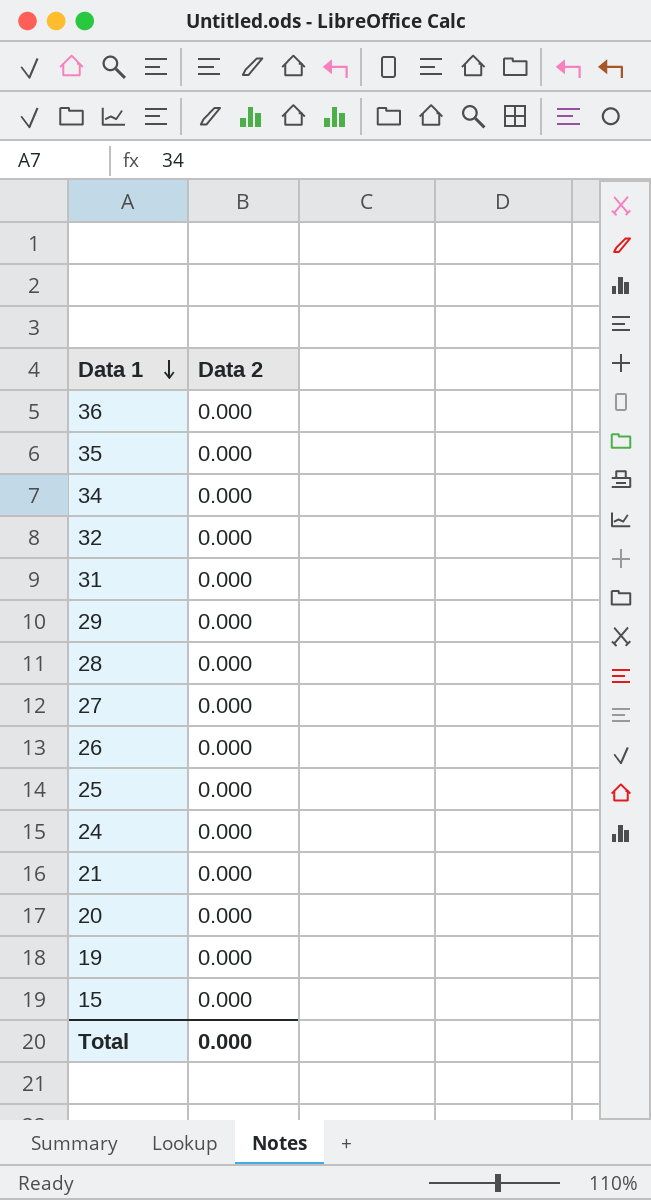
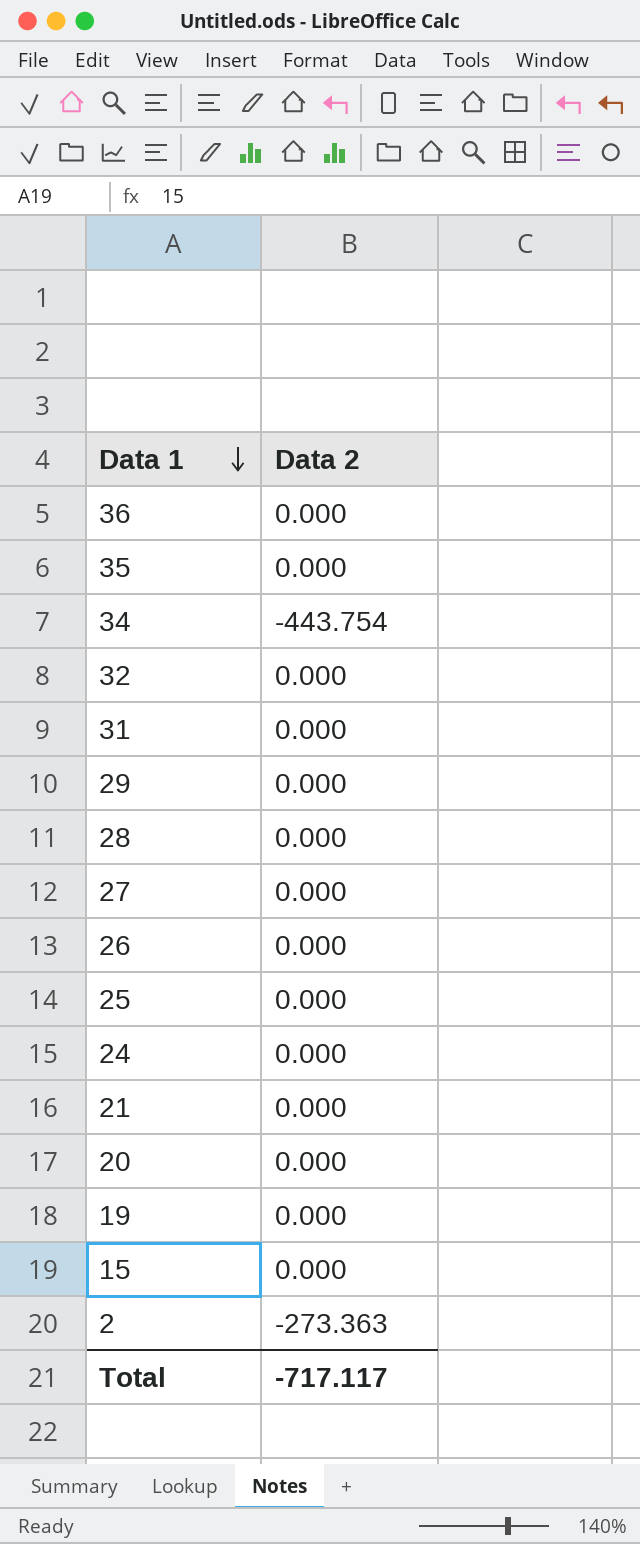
34 | Data 2: 0.000 -> -443.754
row 2: none -> -273.363
Total | Data 2: 0.000 -> -717.117

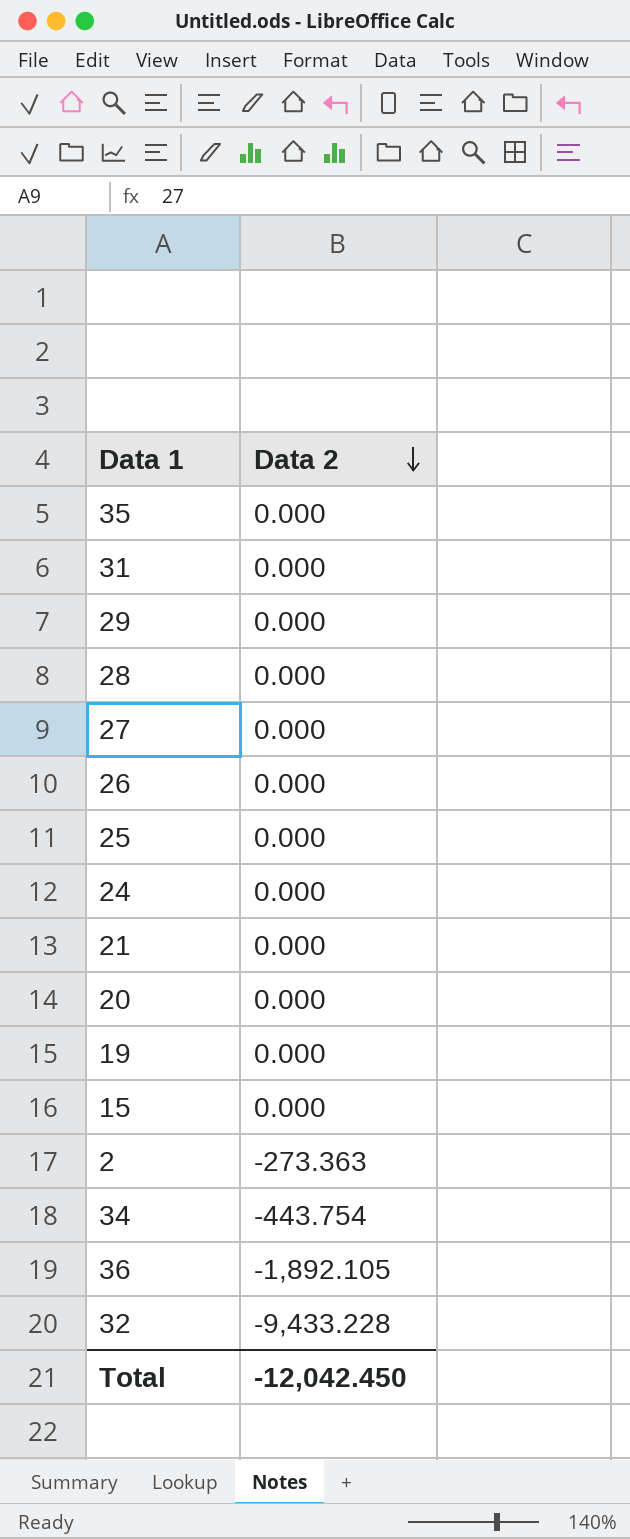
row order: Data 1 descending -> Data 2 descending
36 | Data 2: 0.000 -> -1,892.105
32 | Data 2: 0.000 -> -9,433.228
Total | Data 2: -717.117 -> -12,042.450

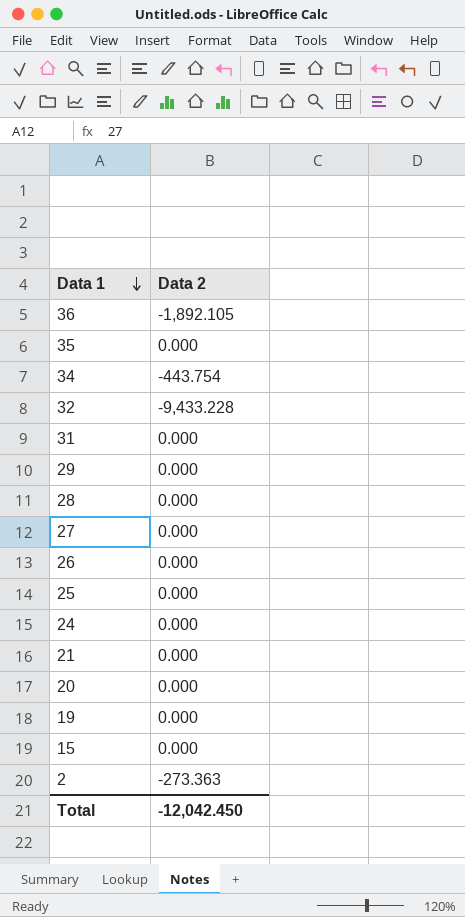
row order: Data 2 descending -> Data 1 descending

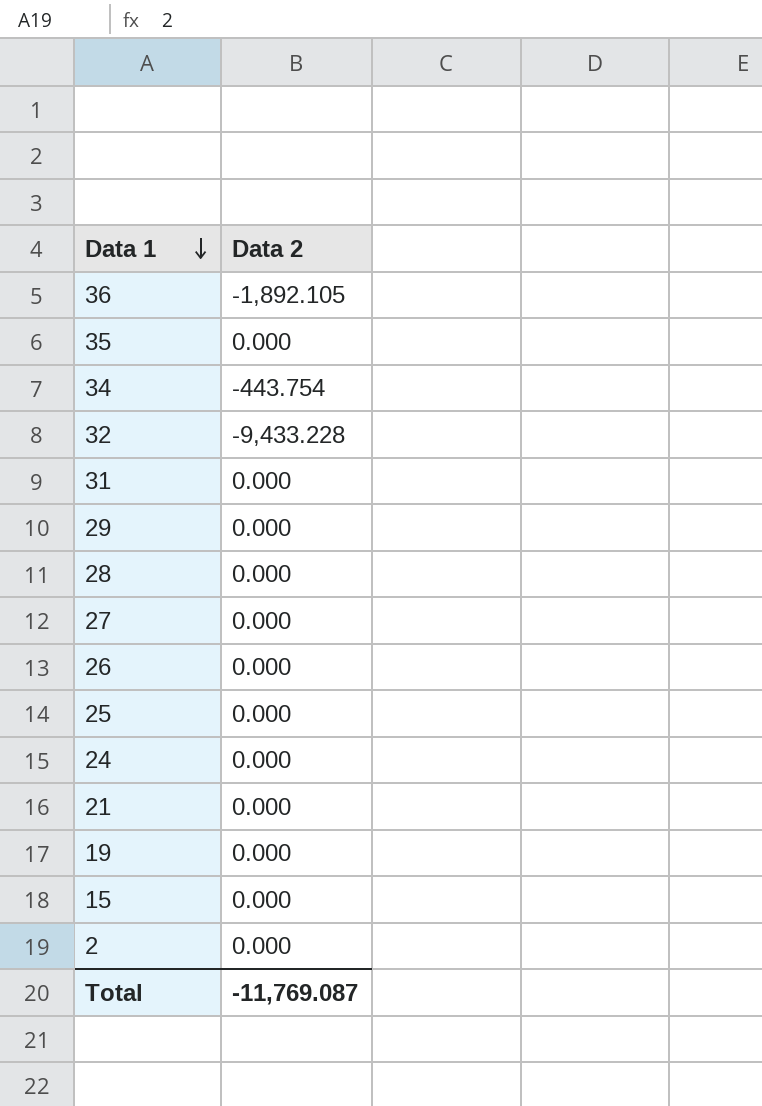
row 20: 0.000 -> none
2 | Data 2: -273.363 -> 0.000
Total | Data 2: -12,042.450 -> -11,769.087

